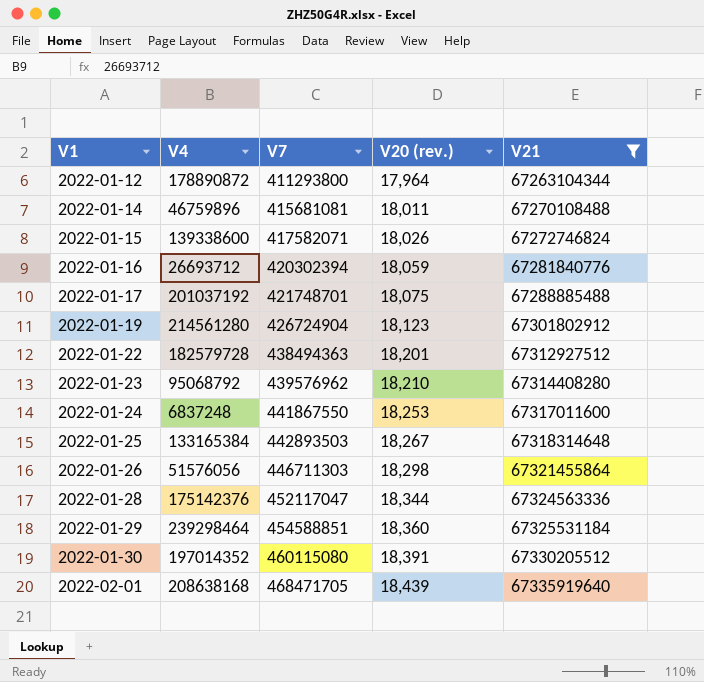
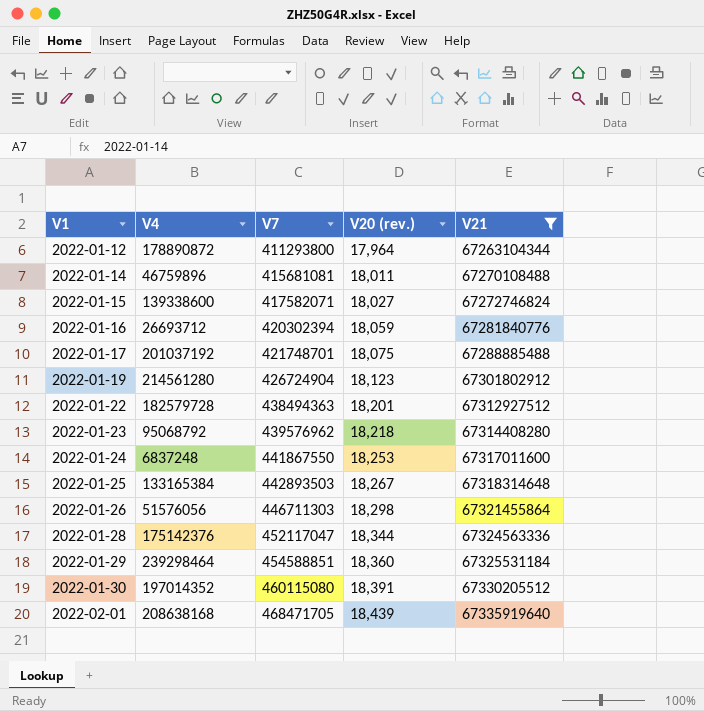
2022-01-15 | V20 (rev.): 18,026 -> 18,027
2022-01-23 | V20 (rev.): 18,210 -> 18,218

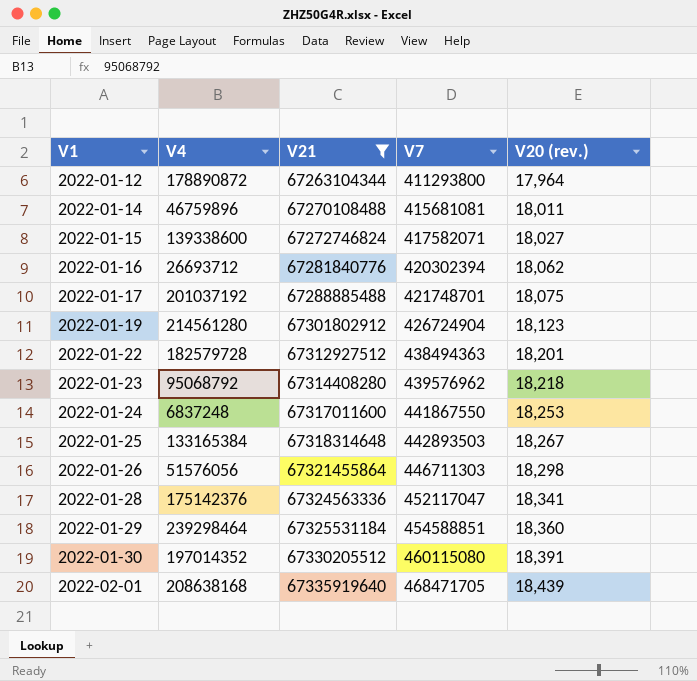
column V21 | position: 5 -> 3
2022-01-16 | V20 (rev.): 18,059 -> 18,062
2022-01-28 | V20 (rev.): 18,344 -> 18,341

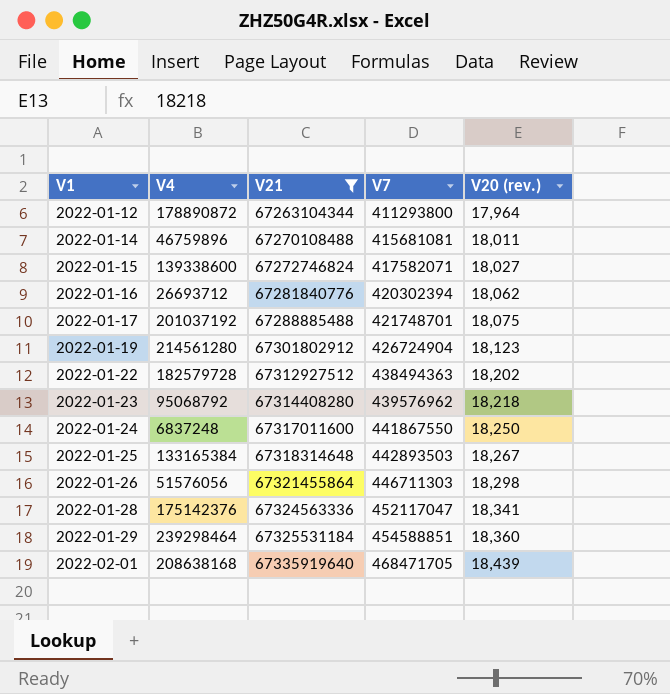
row 2022-01-30: 197014352 | 67330205512 | 460115080 | 18,391 -> none
2022-01-22 | V20 (rev.): 18,201 -> 18,202
2022-01-24 | V20 (rev.): 18,253 -> 18,250

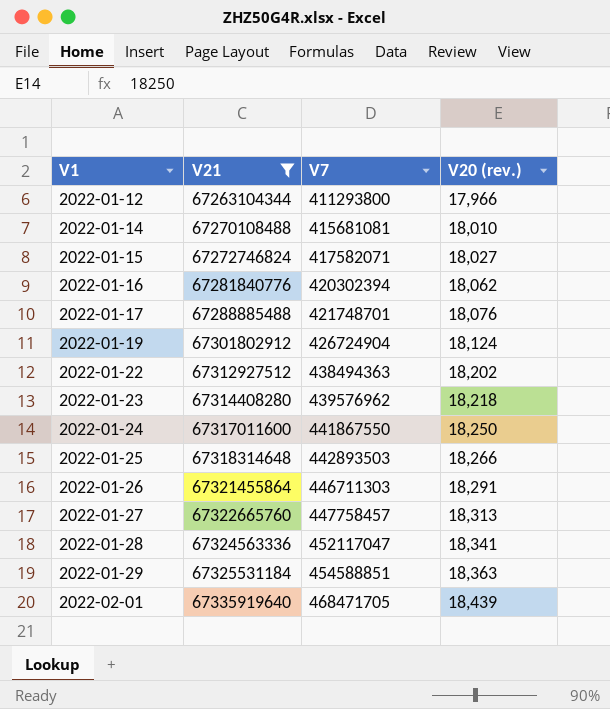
column V4 | position: 2 -> none
2022-01-12 | V20 (rev.): 17,964 -> 17,966
2022-01-14 | V20 (rev.): 18,011 -> 18,010
2022-01-17 | V20 (rev.): 18,075 -> 18,076
2022-01-19 | V20 (rev.): 18,123 -> 18,124
2022-01-25 | V20 (rev.): 18,267 -> 18,266
2022-01-26 | V20 (rev.): 18,298 -> 18,291
row 2022-01-27: none -> 67322665760 | 447758457 | 18,313
2022-01-29 | V20 (rev.): 18,360 -> 18,363

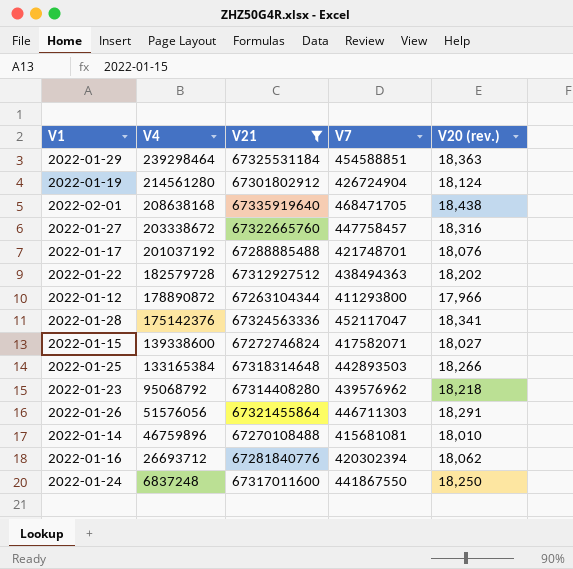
row order: V1 ascending -> V4 descending
column V4 | position: none -> 2
2022-02-01 | V20 (rev.): 18,439 -> 18,438
2022-01-27 | V20 (rev.): 18,313 -> 18,316

